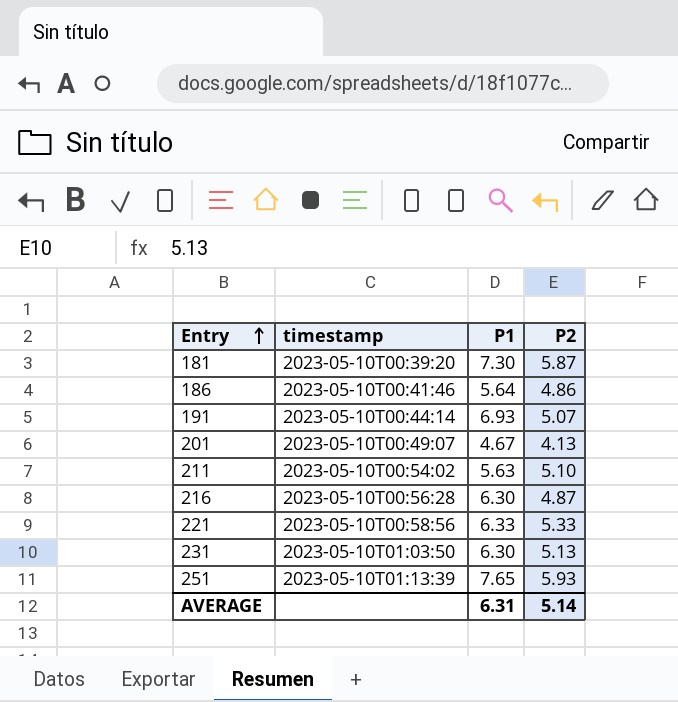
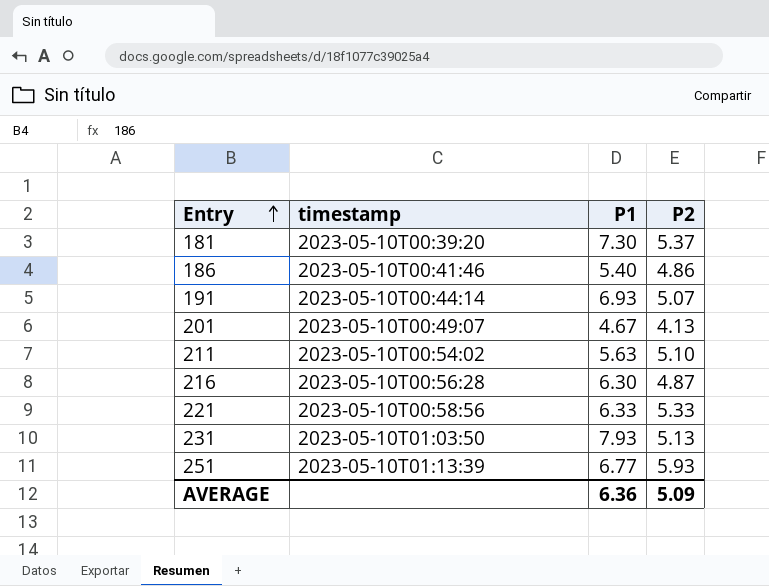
181 | P2: 5.87 -> 5.37
186 | P1: 5.64 -> 5.40
231 | P1: 6.30 -> 7.93
251 | P1: 7.65 -> 6.77
AVERAGE | P1: 6.31 -> 6.36
AVERAGE | P2: 5.14 -> 5.09

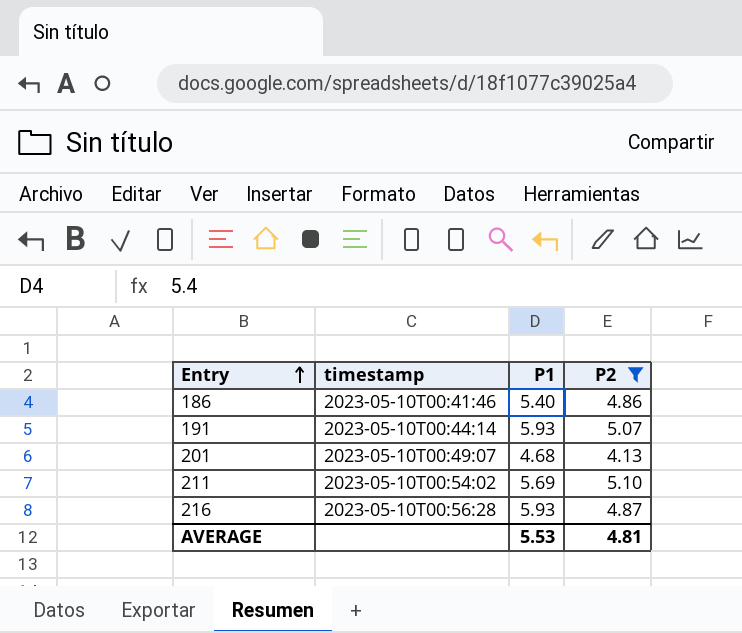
filter: none -> P2 <= 5.10
191 | P1: 6.93 -> 5.93
201 | P1: 4.67 -> 4.68
211 | P1: 5.63 -> 5.69
216 | P1: 6.30 -> 5.93
AVERAGE | P1: 6.36 -> 5.53
AVERAGE | P2: 5.09 -> 4.81

